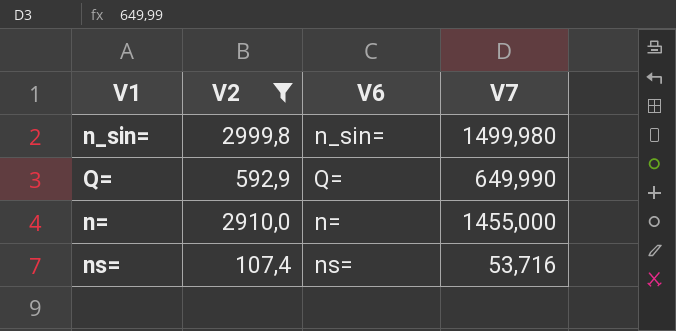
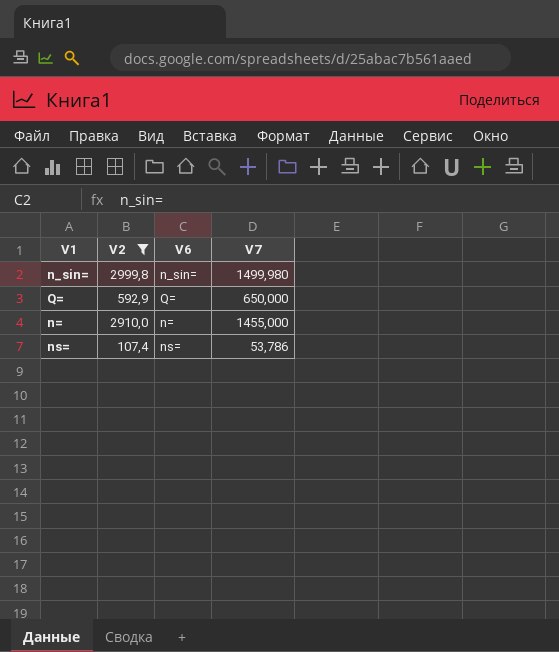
Q= | V7: 649,990 -> 650,000
ns= | V7: 53,716 -> 53,786

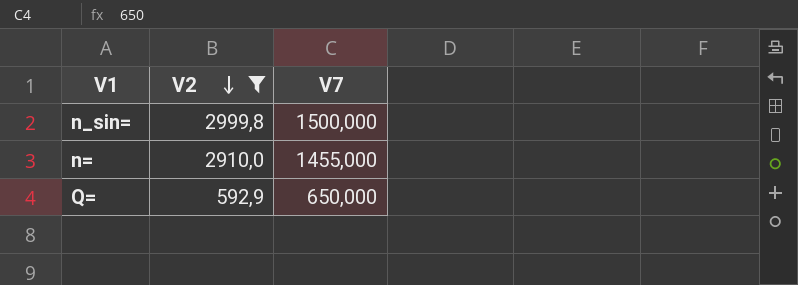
row order: none -> V2 descending
column V6 | position: 3 -> none
row ns=: 107,4 | ns= | 53,786 -> none
n_sin= | V7: 1499,980 -> 1500,000

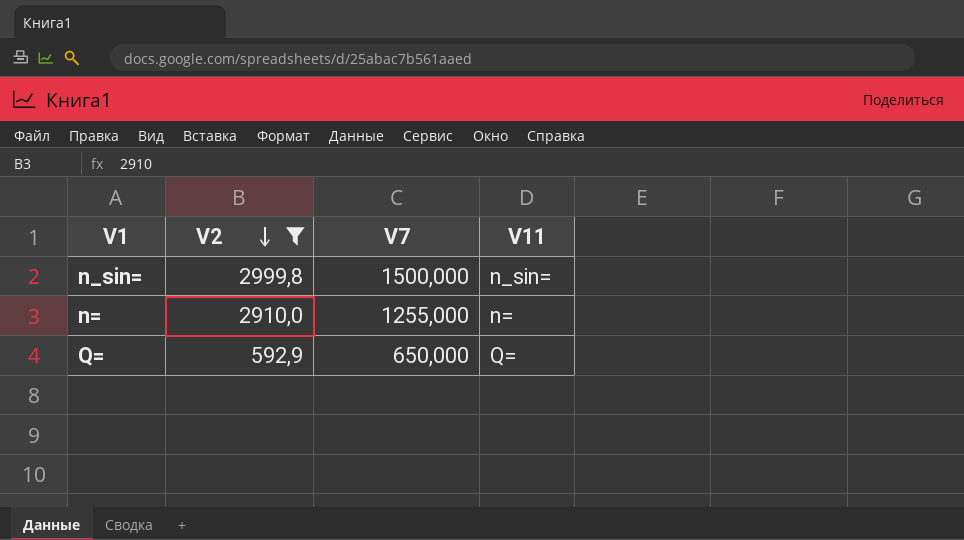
column V11 | position: none -> 4
n= | V7: 1455,000 -> 1255,000

